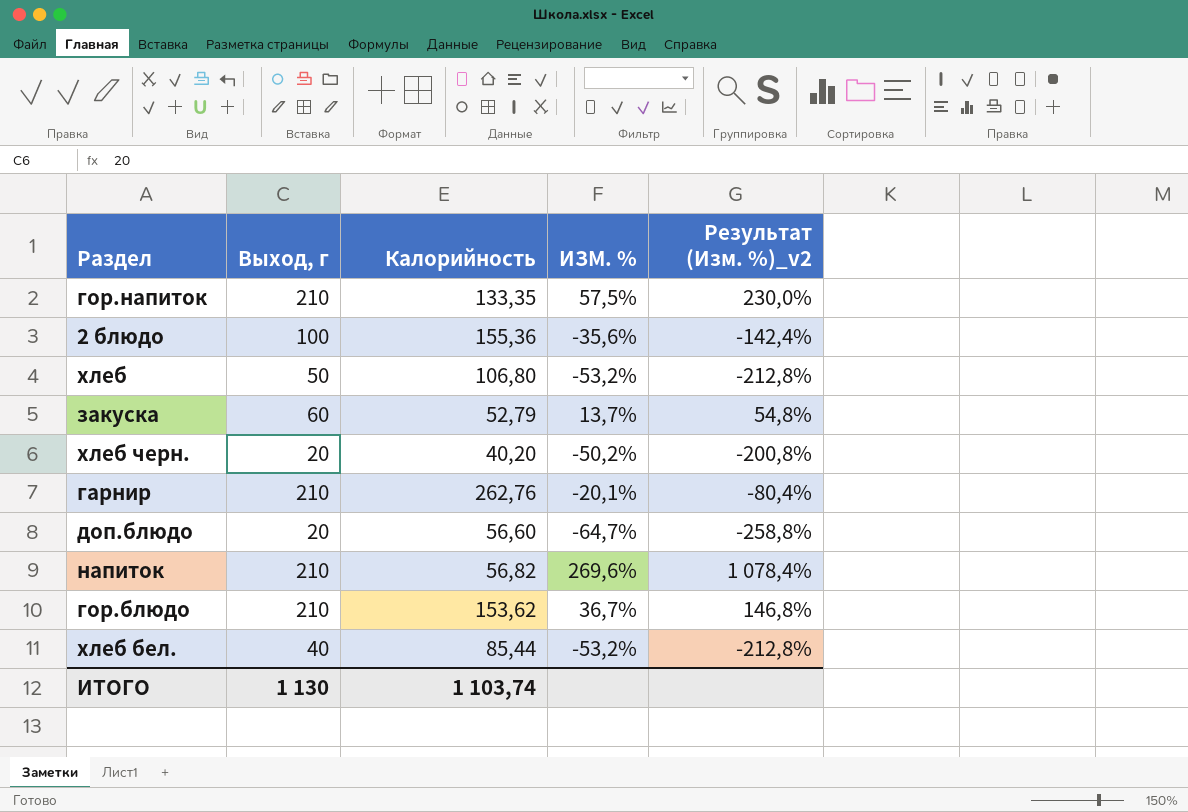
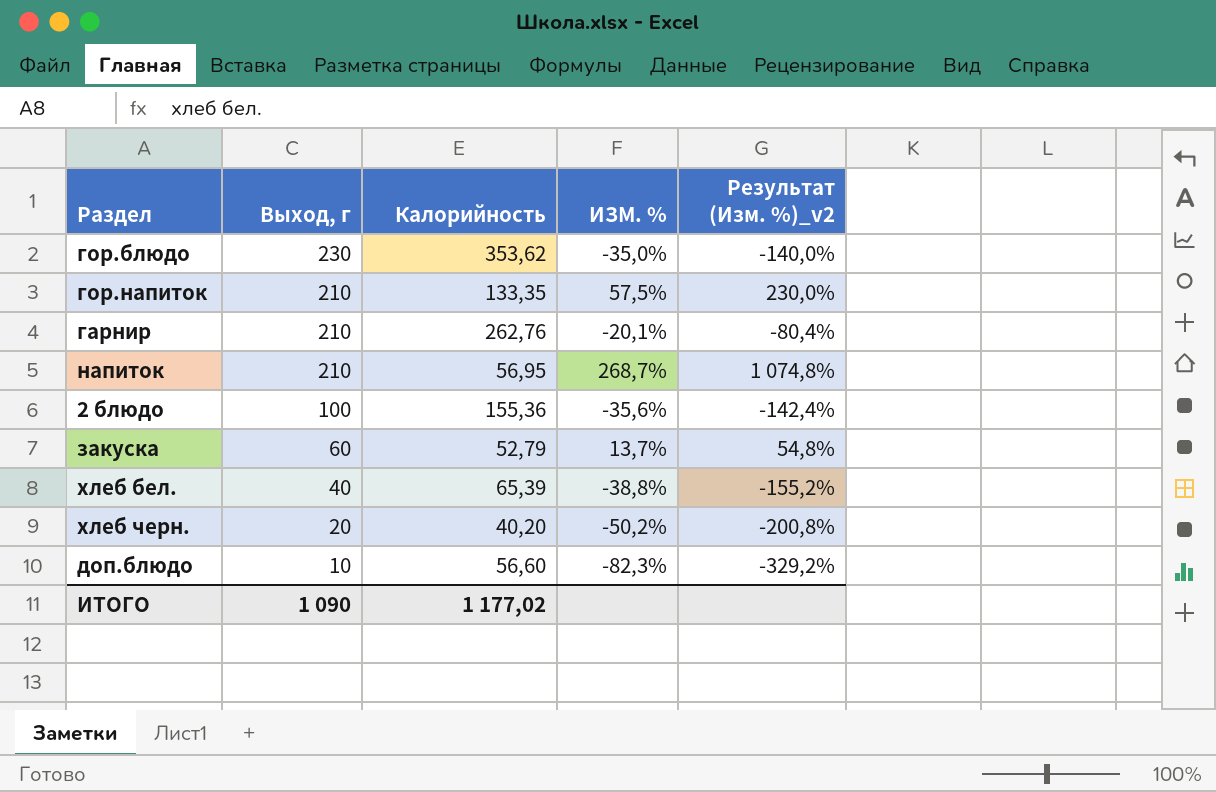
row order: none -> Выход, г descending
row хлеб: 50 | 106,80 | -53,2% | -212,8% -> none
гор.блюдо | Выход, г: 210 -> 230
гор.блюдо | Калорийность: 153,62 -> 353,62
гор.блюдо | ИЗМ. %: 36,7% -> -35,0%
гор.блюдо | Результат (Изм. %)_v2: 146,8% -> -140,0%
напиток | Калорийность: 56,82 -> 56,95
напиток | ИЗМ. %: 269,6% -> 268,7%
напиток | Результат (Изм. %)_v2: 1 078,4% -> 1 074,8%
хлеб бел. | Калорийность: 85,44 -> 65,39
хлеб бел. | ИЗМ. %: -53,2% -> -38,8%
хлеб бел. | Результат (Изм. %)_v2: -212,8% -> -155,2%
доп.блюдо | Выход, г: 20 -> 10
доп.блюдо | ИЗМ. %: -64,7% -> -82,3%
доп.блюдо | Результат (Изм. %)_v2: -258,8% -> -329,2%
ИТОГО | Выход, г: 1 130 -> 1 090
ИТОГО | Калорийность: 1 103,74 -> 1 177,02

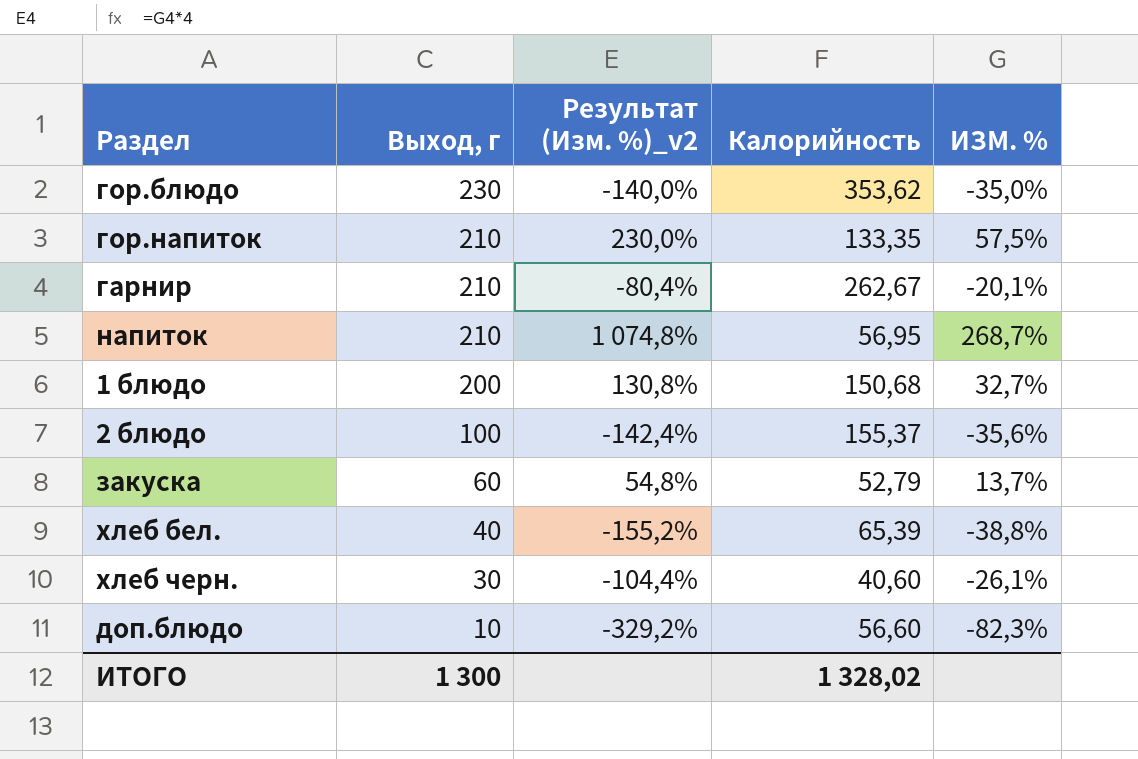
column Результат (Изм. %)_v2 | position: 5 -> 3
гарнир | Калорийность: 262,76 -> 262,67
row 1 блюдо: none -> 200 | 130,8% | 150,68 | 32,7%
2 блюдо | Калорийность: 155,36 -> 155,37
хлеб черн. | Выход, г: 20 -> 30
хлеб черн. | Результат (Изм. %)_v2: -200,8% -> -104,4%
хлеб черн. | Калорийность: 40,20 -> 40,60
хлеб черн. | ИЗМ. %: -50,2% -> -26,1%
ИТОГО | Выход, г: 1 090 -> 1 300
ИТОГО | Калорийность: 1 177,02 -> 1 328,02

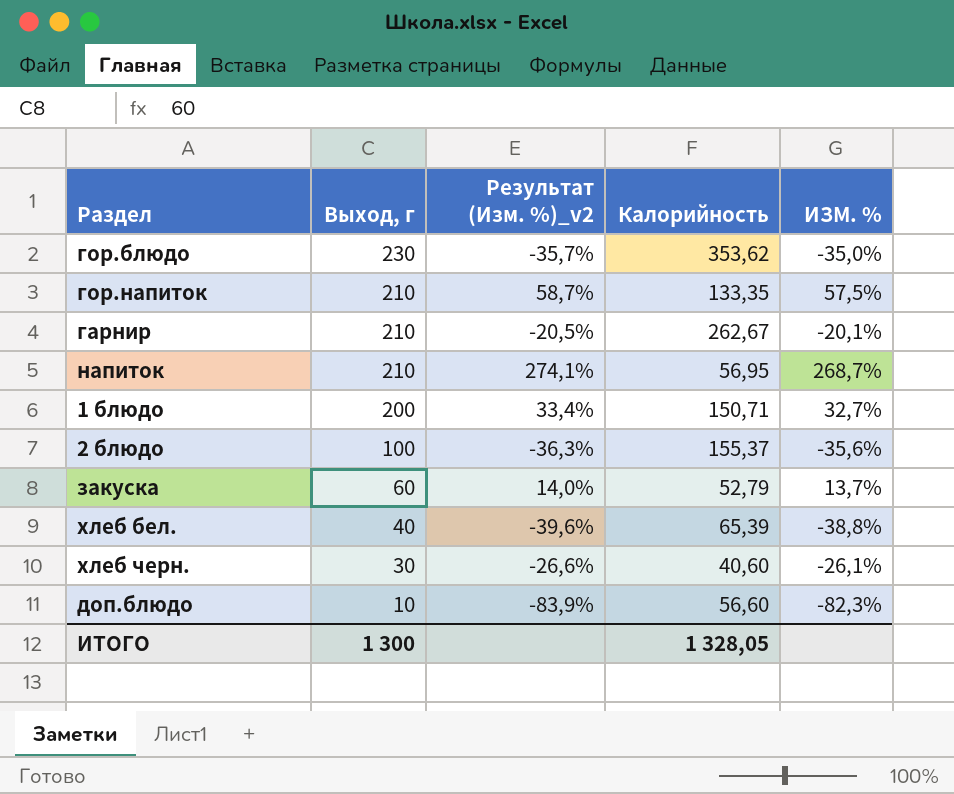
column Результат (Изм. %)_v2 | formula: [ИЗМ. %] * 4 -> [ИЗМ. %] * 1,02
1 блюдо | Калорийность: 150,68 -> 150,71
ИТОГО | Калорийность: 1 328,02 -> 1 328,05

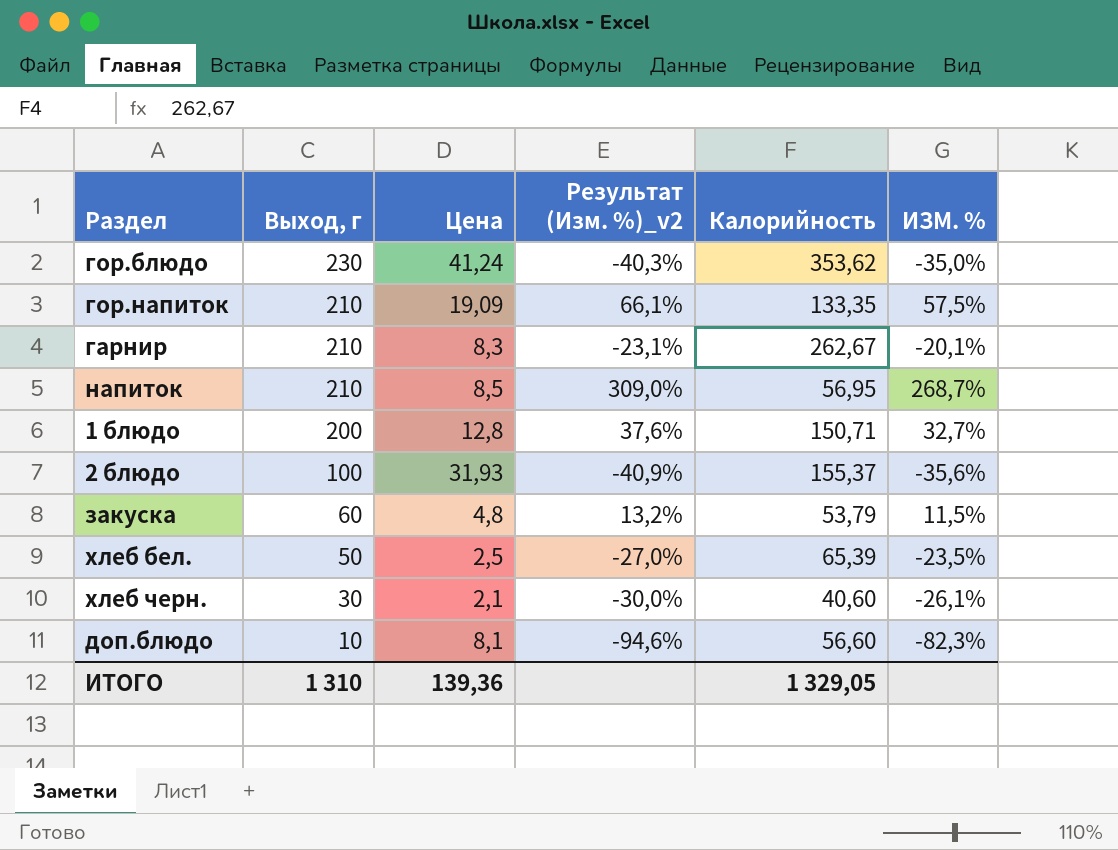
column Цена | position: none -> 3
column Результат (Изм. %)_v2 | formula: [ИЗМ. %] * 1,02 -> [ИЗМ. %] * 1,15
закуска | Калорийность: 52,79 -> 53,79
закуска | ИЗМ. %: 13,7% -> 11,5%
хлеб бел. | Выход, г: 40 -> 50
хлеб бел. | ИЗМ. %: -38,8% -> -23,5%
ИТОГО | Выход, г: 1 300 -> 1 310
ИТОГО | Калорийность: 1 328,05 -> 1 329,05

